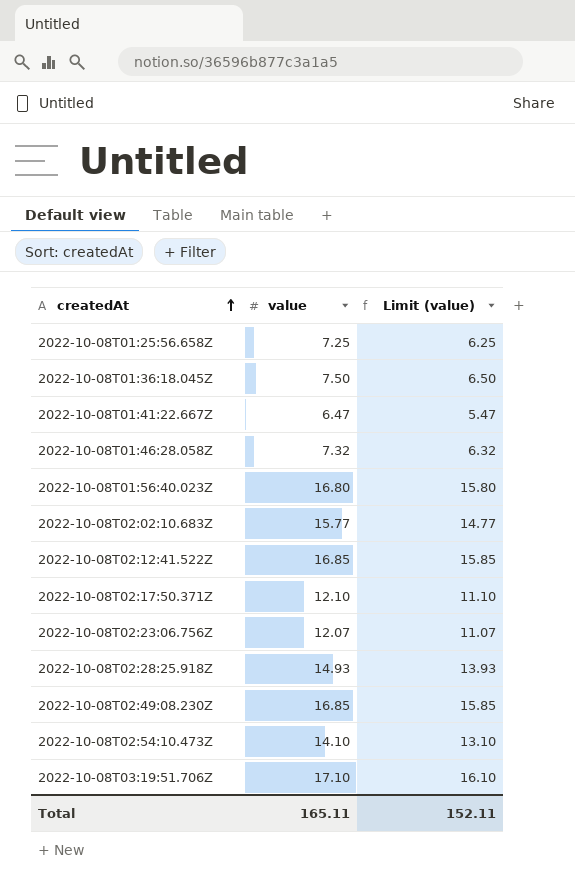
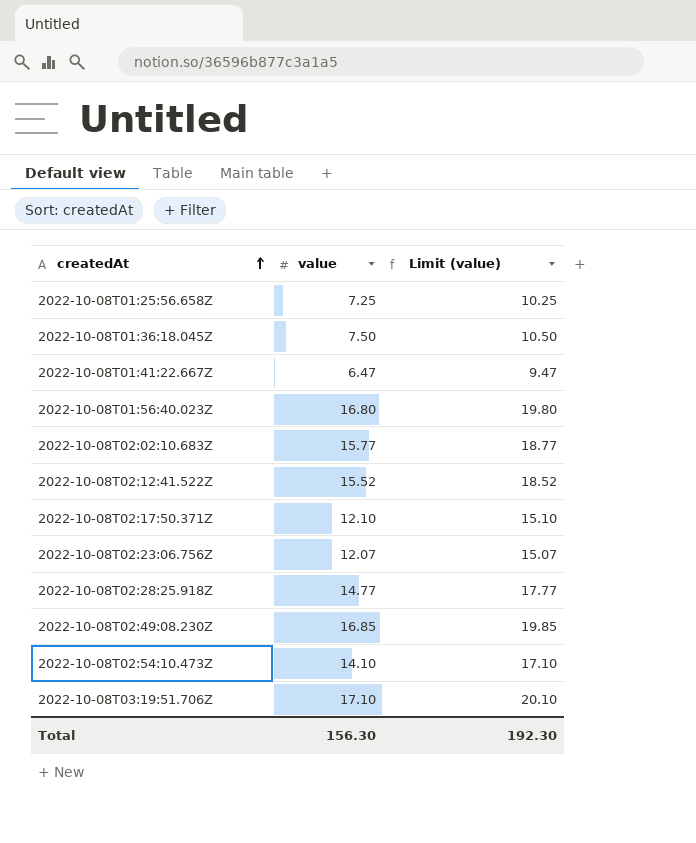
column Limit (value) | formula: [value] - 1 -> [value] + 3
row 2022-10-08T01:46:28.058Z: 7.32 | 6.32 -> none
2022-10-08T02:12:41.522Z | value: 16.85 -> 15.52
2022-10-08T02:28:25.918Z | value: 14.93 -> 14.77
Total | value: 165.11 -> 156.30
Total | Limit (value): 152.11 -> 192.30

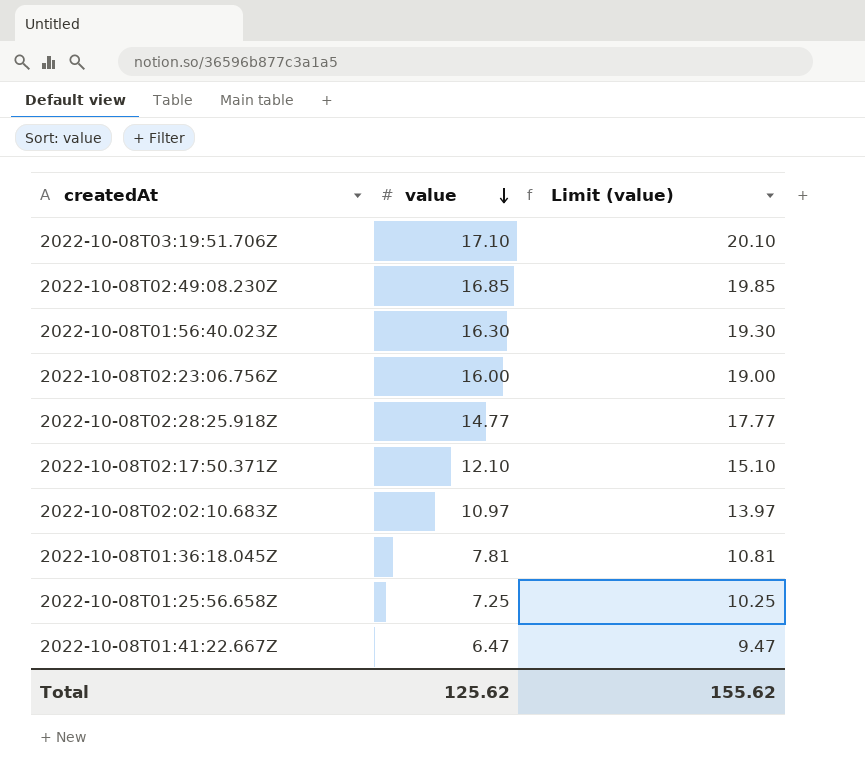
row order: createdAt ascending -> value descending
row 2022-10-08T02:12:41.522Z: 15.52 | 18.52 -> none
row 2022-10-08T02:54:10.473Z: 14.10 | 17.10 -> none
2022-10-08T01:56:40.023Z | value: 16.80 -> 16.30
2022-10-08T01:56:40.023Z | Limit (value): 19.80 -> 19.30
2022-10-08T02:23:06.756Z | value: 12.07 -> 16.00
2022-10-08T02:23:06.756Z | Limit (value): 15.07 -> 19.00
2022-10-08T02:02:10.683Z | value: 15.77 -> 10.97
2022-10-08T02:02:10.683Z | Limit (value): 18.77 -> 13.97
2022-10-08T01:36:18.045Z | value: 7.50 -> 7.81
2022-10-08T01:36:18.045Z | Limit (value): 10.50 -> 10.81
Total | value: 156.30 -> 125.62
Total | Limit (value): 192.30 -> 155.62

